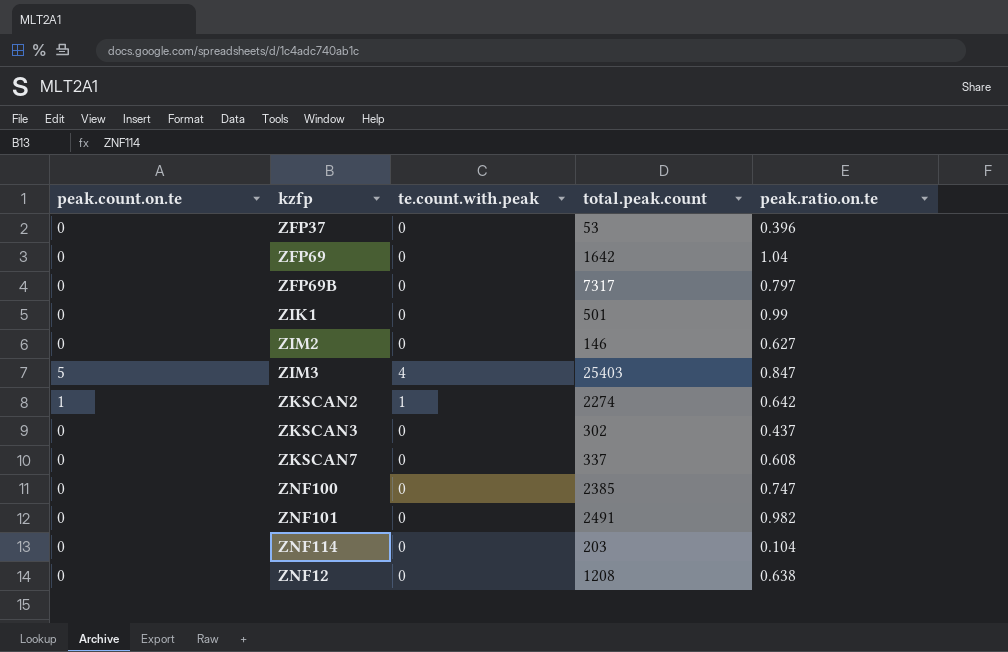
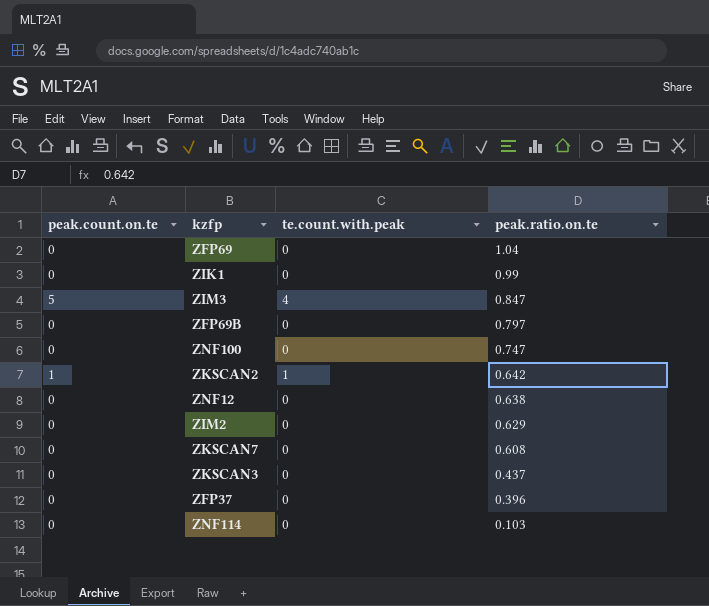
row order: none -> peak.ratio.on.te descending
column total.peak.count | position: 4 -> none
row ZNF101: 0 | 0 | 2491 | 0.982 -> none
ZIM2 | peak.ratio.on.te: 0.627 -> 0.629
ZNF114 | peak.ratio.on.te: 0.104 -> 0.103

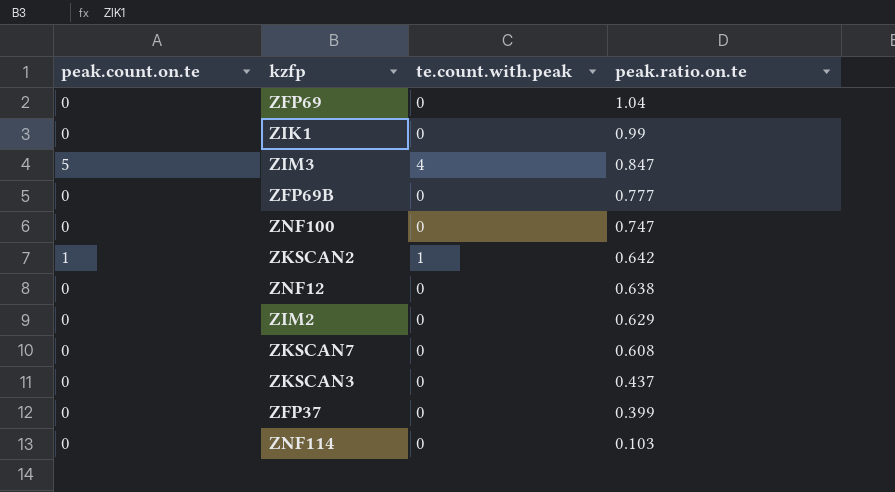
ZFP69B | peak.ratio.on.te: 0.797 -> 0.777
ZFP37 | peak.ratio.on.te: 0.396 -> 0.399

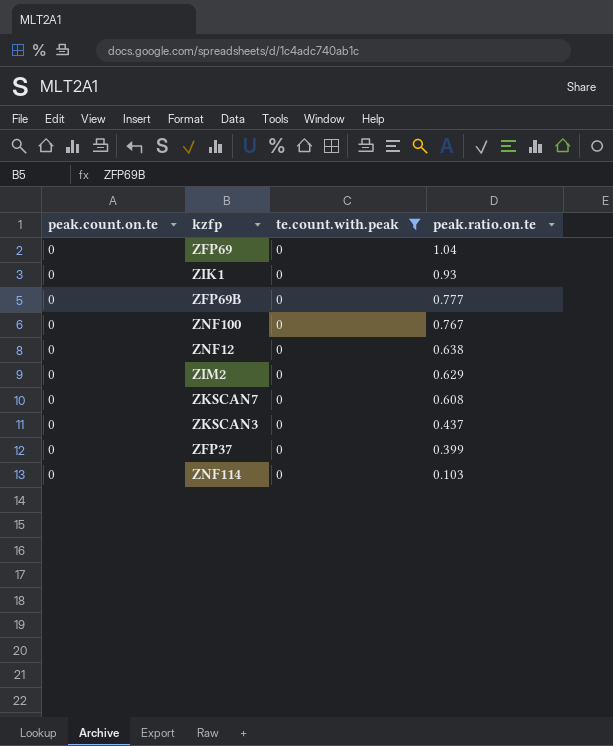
filter: none -> te.count.with.peak = 0
ZIK1 | peak.ratio.on.te: 0.99 -> 0.93
ZNF100 | peak.ratio.on.te: 0.747 -> 0.767

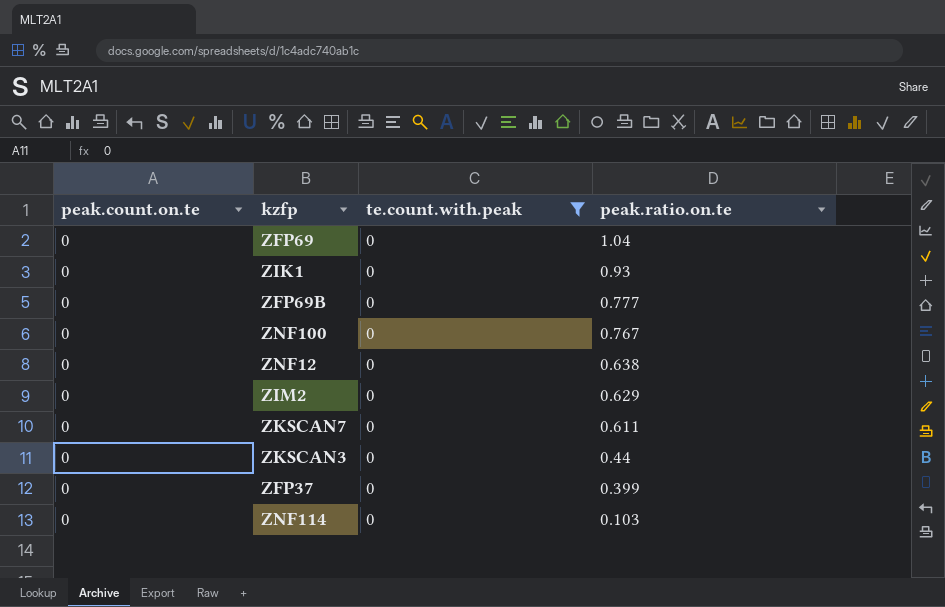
ZKSCAN7 | peak.ratio.on.te: 0.608 -> 0.611
ZKSCAN3 | peak.ratio.on.te: 0.437 -> 0.44

